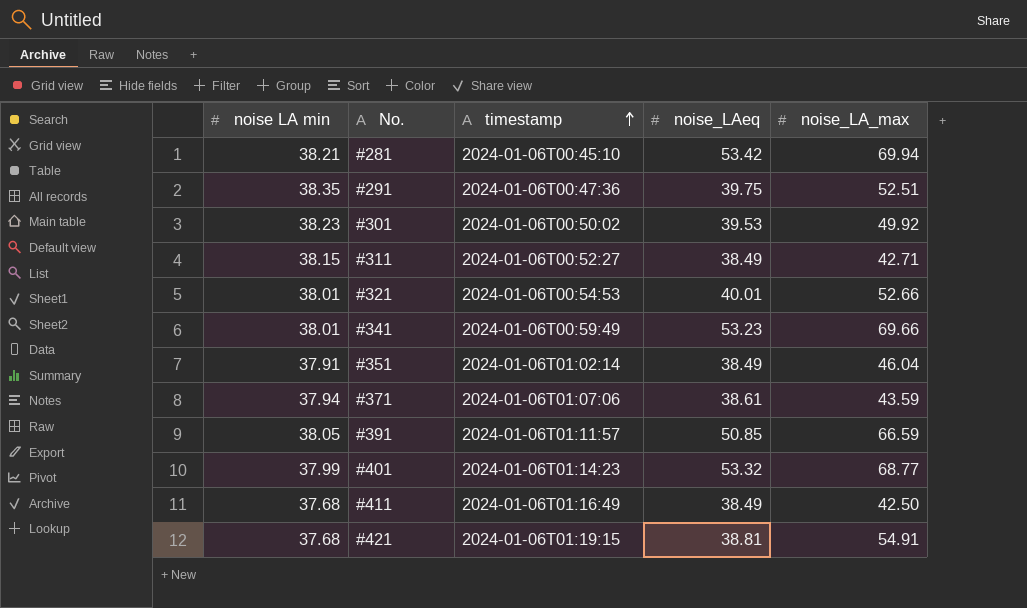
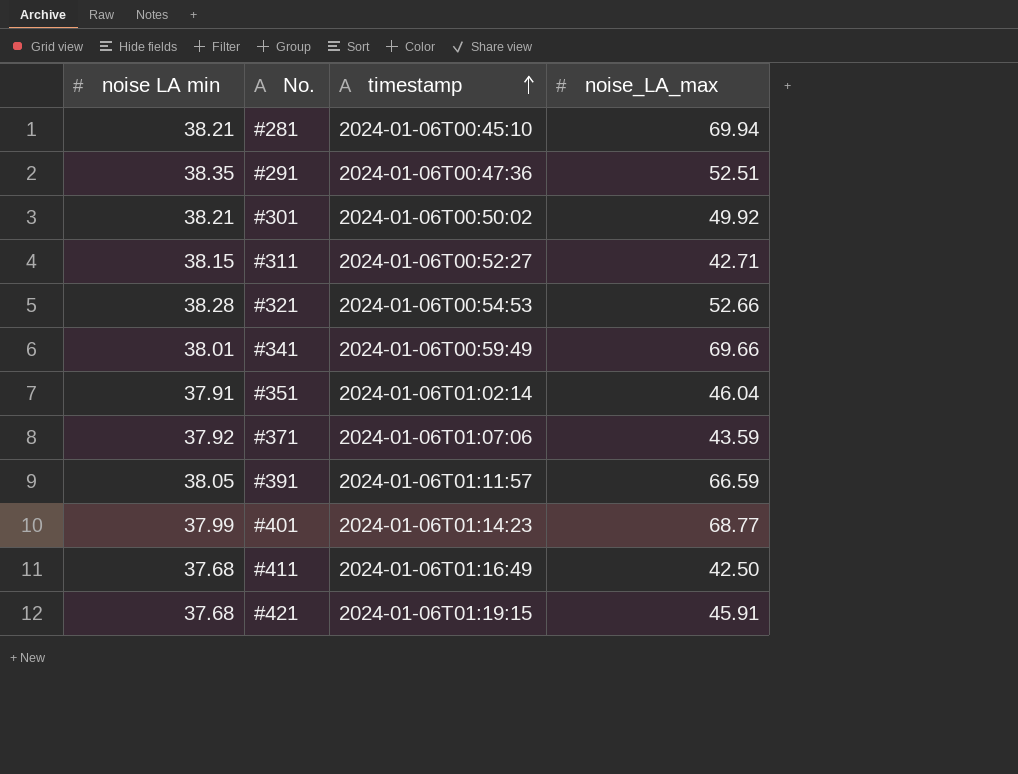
column noise_LAeq | position: 4 -> none
#301 | noise LA min: 38.23 -> 38.21
#321 | noise LA min: 38.01 -> 38.28
#371 | noise LA min: 37.94 -> 37.92
#421 | noise_LA_max: 54.91 -> 45.91

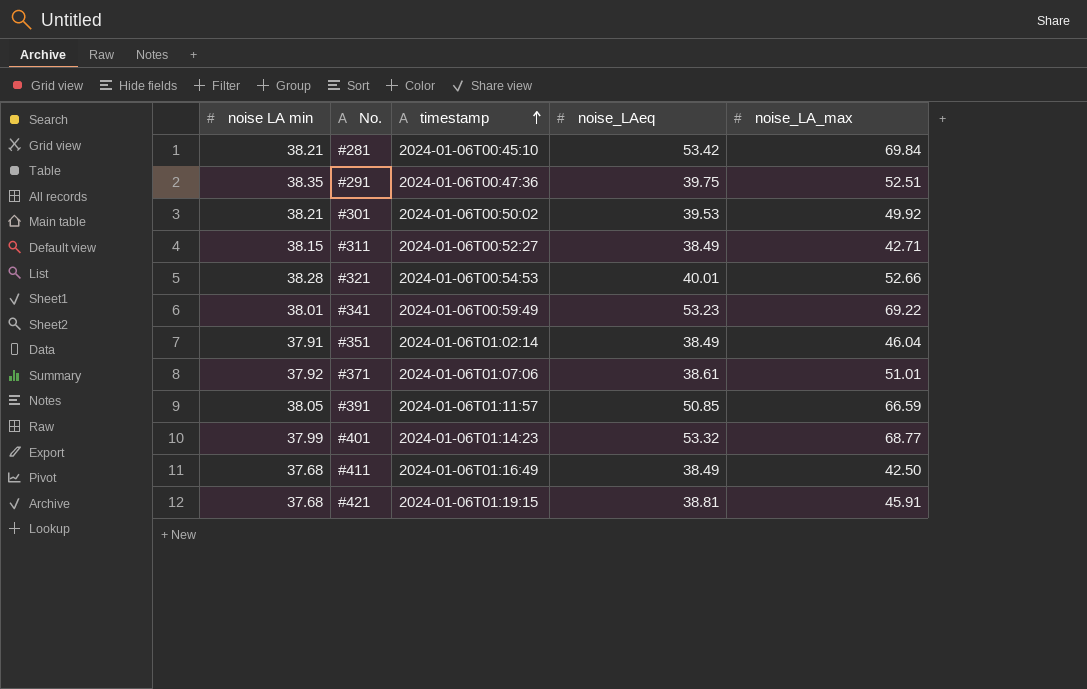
column noise_LAeq | position: none -> 4
#281 | noise_LA_max: 69.94 -> 69.84
#341 | noise_LA_max: 69.66 -> 69.22
#371 | noise_LA_max: 43.59 -> 51.01

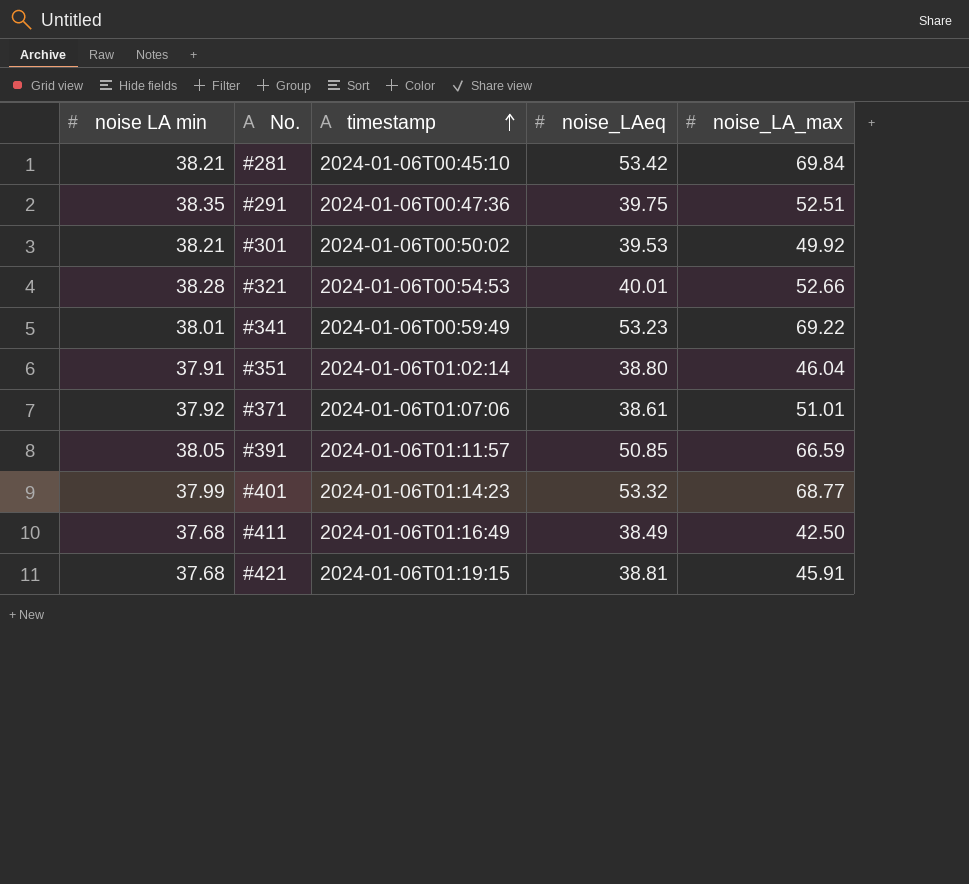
row #311: 38.15 | 2024-01-06T00:52:27 | 38.49 | 42.71 -> none
#351 | noise_LAeq: 38.49 -> 38.80

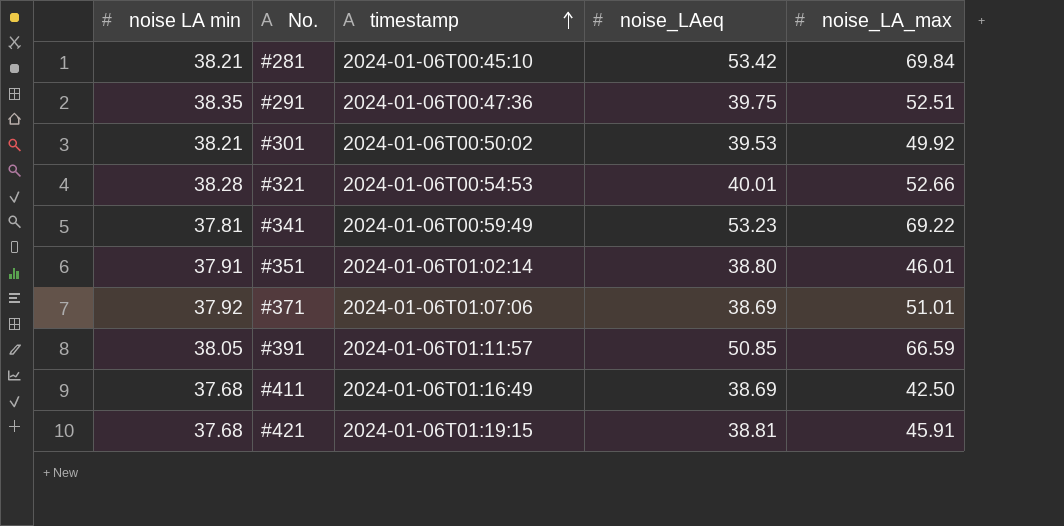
row #401: 37.99 | 2024-01-06T01:14:23 | 53.32 | 68.77 -> none
#341 | noise LA min: 38.01 -> 37.81
#351 | noise_LA_max: 46.04 -> 46.01
#371 | noise_LAeq: 38.61 -> 38.69
#411 | noise_LAeq: 38.49 -> 38.69

